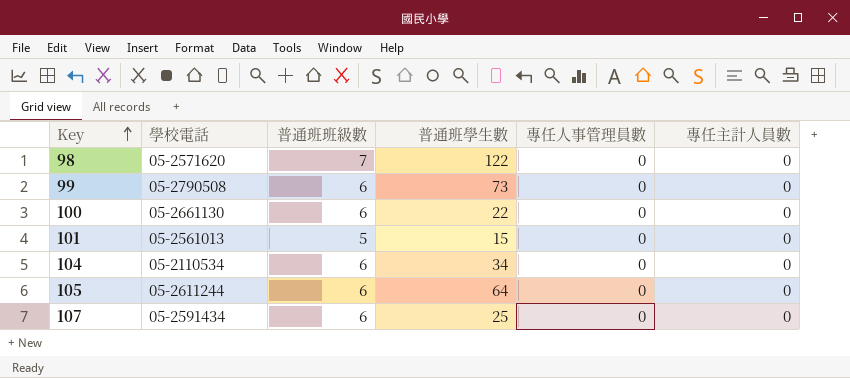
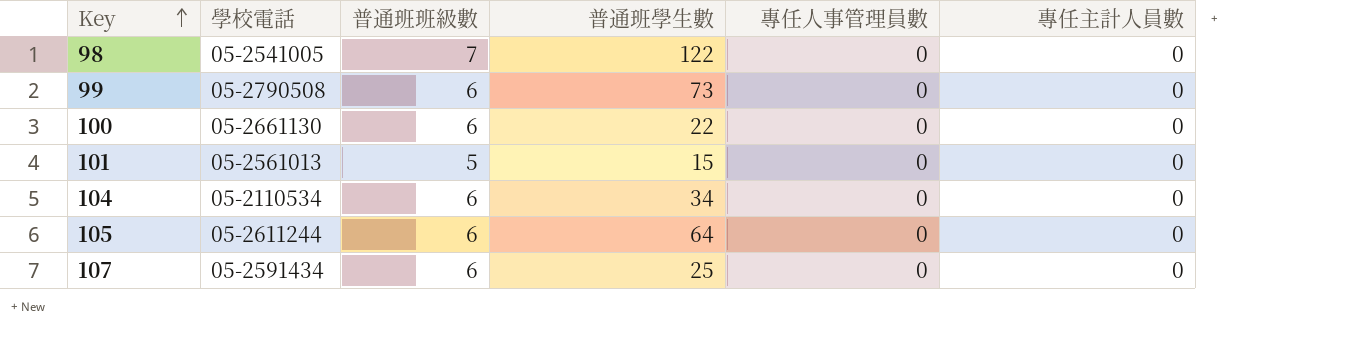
98 | 學校電話: 05-2571620 -> 05-2541005

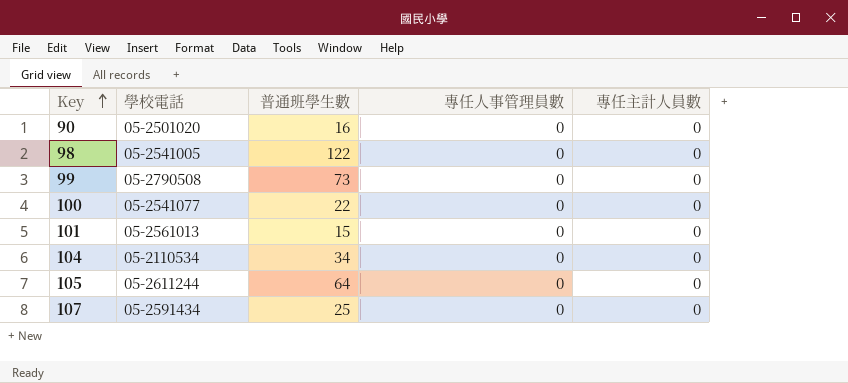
column 普通班班級數 | position: 3 -> none
row 90: none -> 05-2501020 | 16 | 0 | 0
100 | 學校電話: 05-2661130 -> 05-2541077

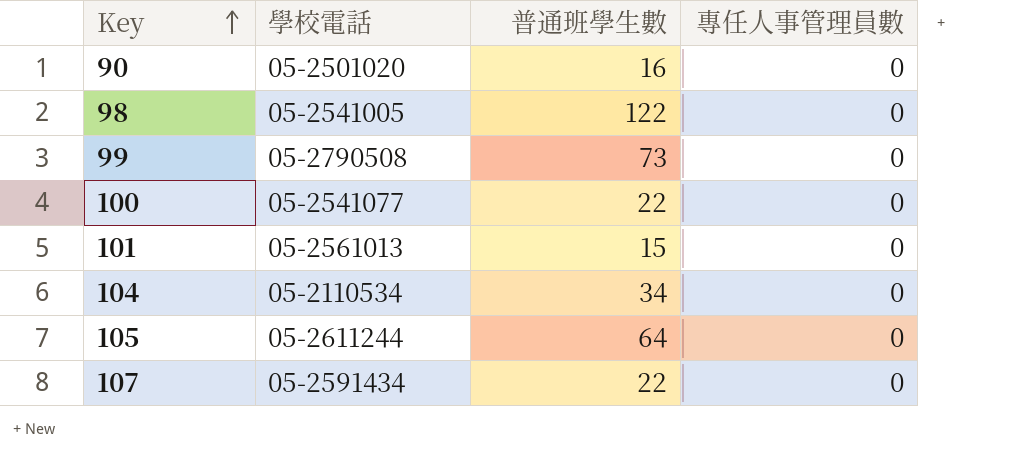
column 專任主計人員數 | position: 5 -> none
107 | 普通班學生數: 25 -> 22

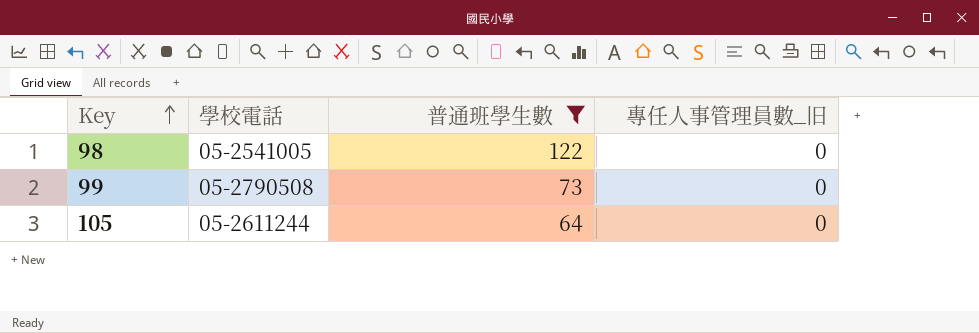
filter: none -> 普通班學生數 >= 64
column name: 專任人事管理員數 -> 專任人事管理員數_旧

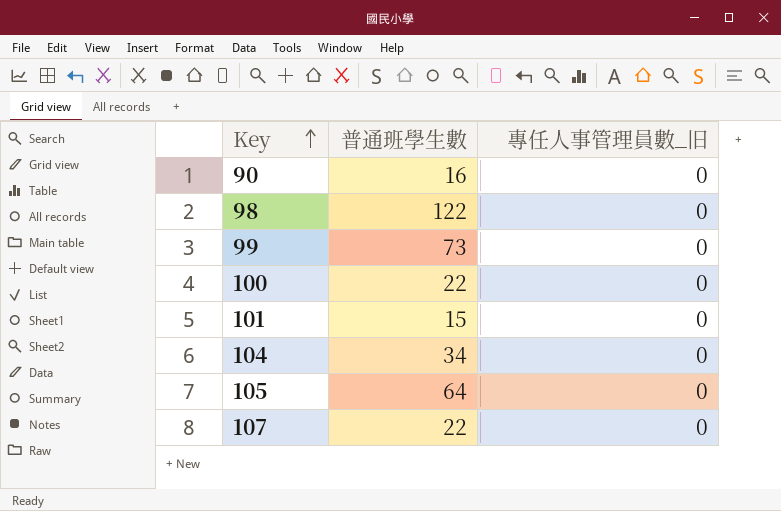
filter: 普通班學生數 >= 64 -> none
column 學校電話 | position: 2 -> none

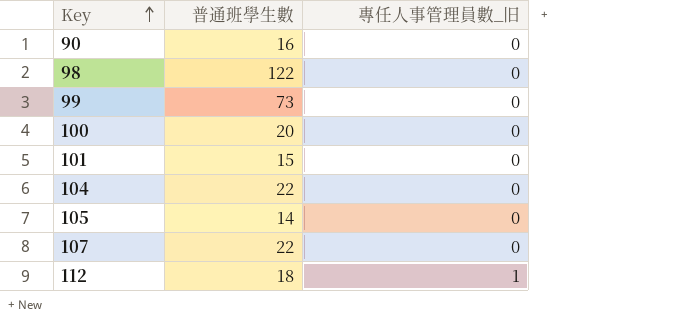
100 | 普通班學生數: 22 -> 20
104 | 普通班學生數: 34 -> 22
105 | 普通班學生數: 64 -> 14
row 112: none -> 18 | 1

